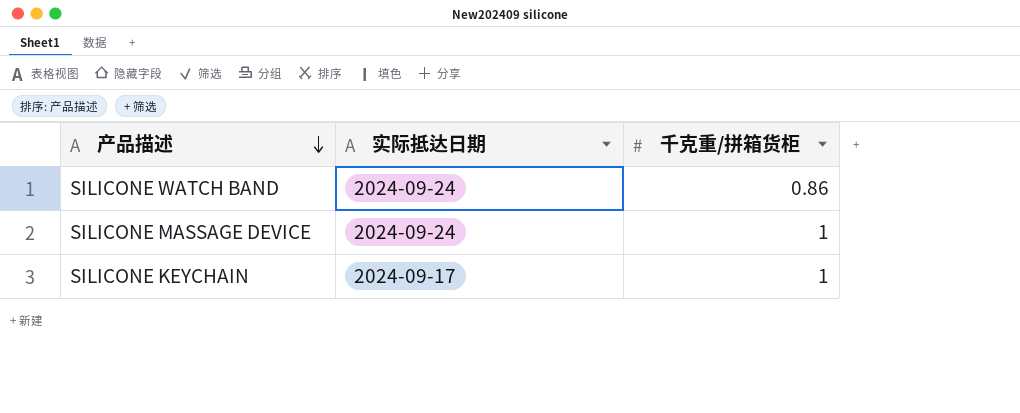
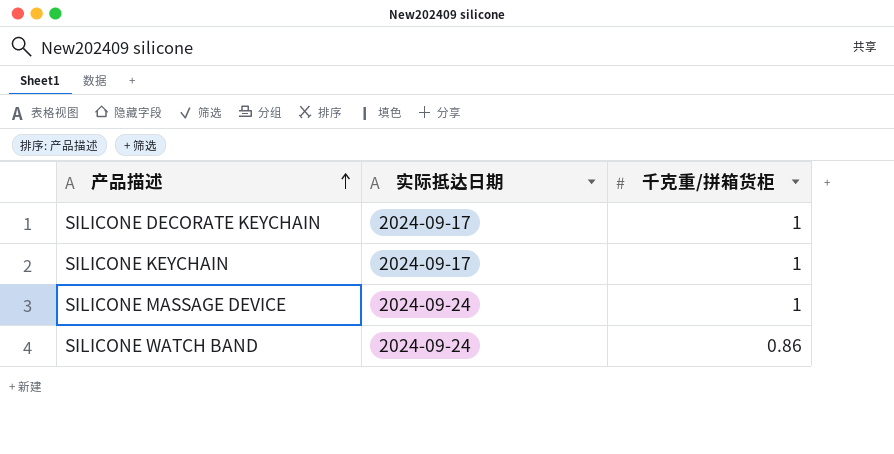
row order: 产品描述 descending -> 产品描述 ascending
row SILICONE DECORATE KEYCHAIN: none -> 2024-09-17 | 1

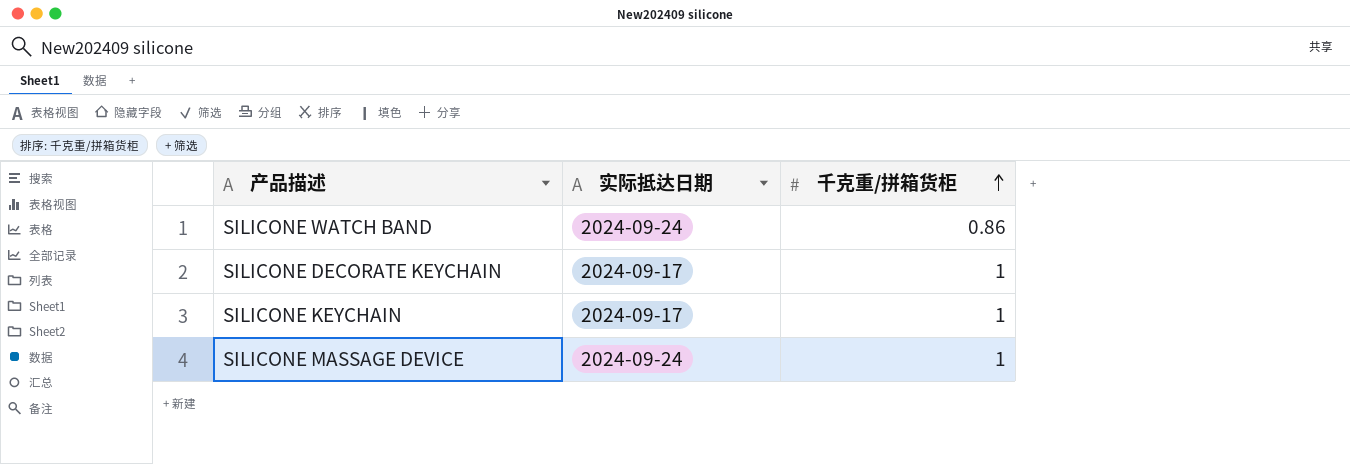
row order: 产品描述 ascending -> 千克重/拼箱货柜 ascending

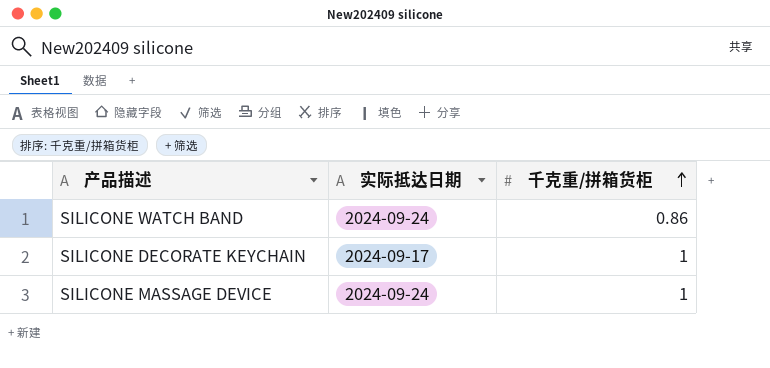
row SILICONE KEYCHAIN: 2024-09-17 | 1 -> none

